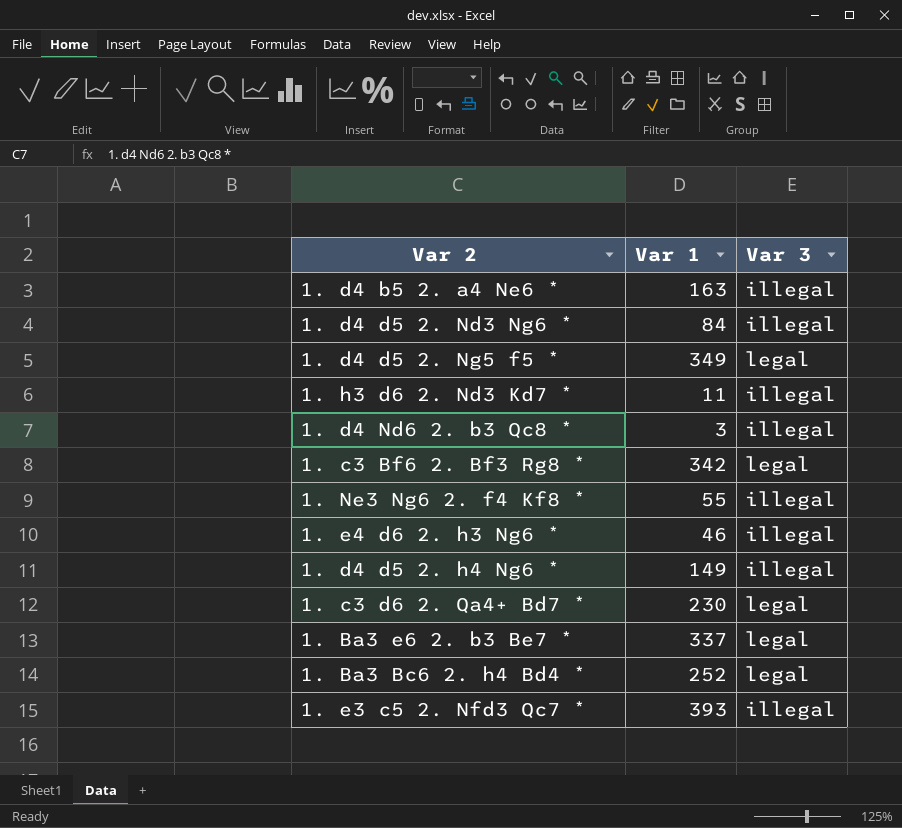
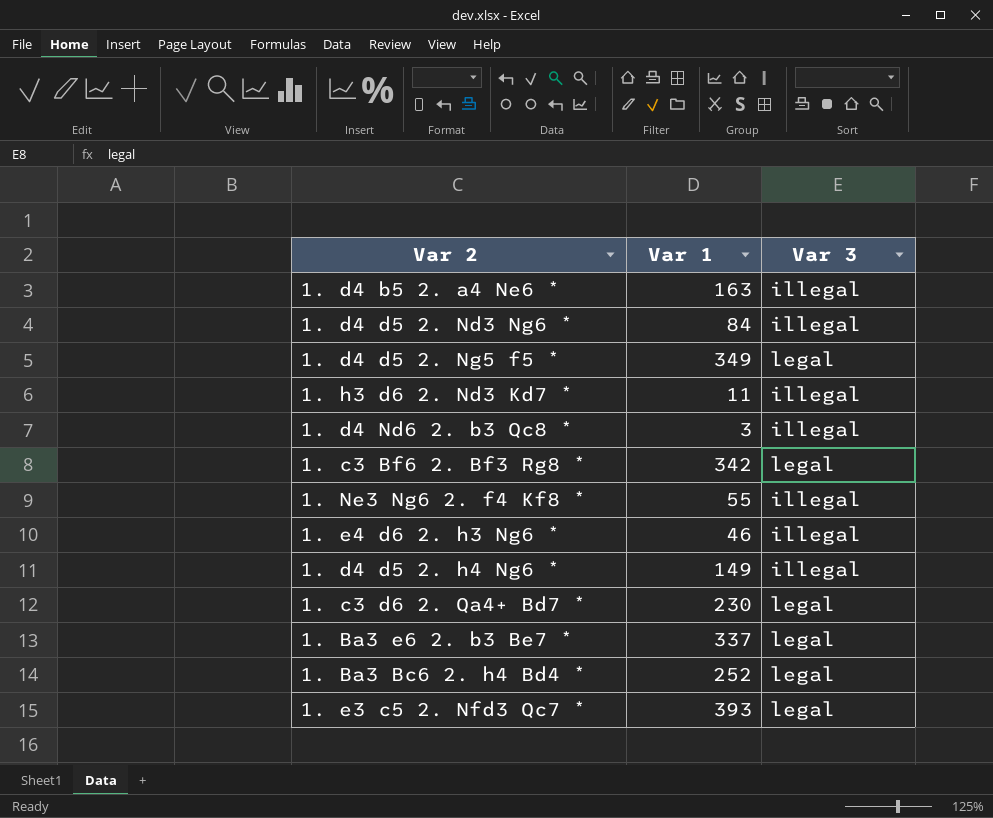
1. e3 c5 2. Nfd3 Qc7 * | Var 3: illegal -> legal

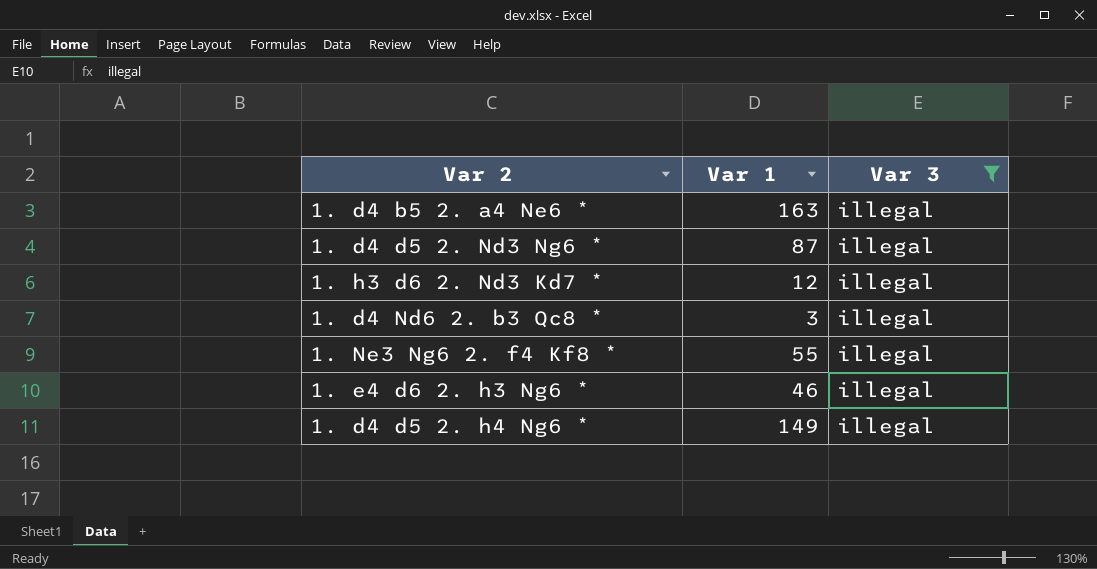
filter: none -> Var 3 = illegal
1. d4 d5 2. Nd3 Ng6 * | Var 1: 84 -> 87
1. h3 d6 2. Nd3 Kd7 * | Var 1: 11 -> 12

